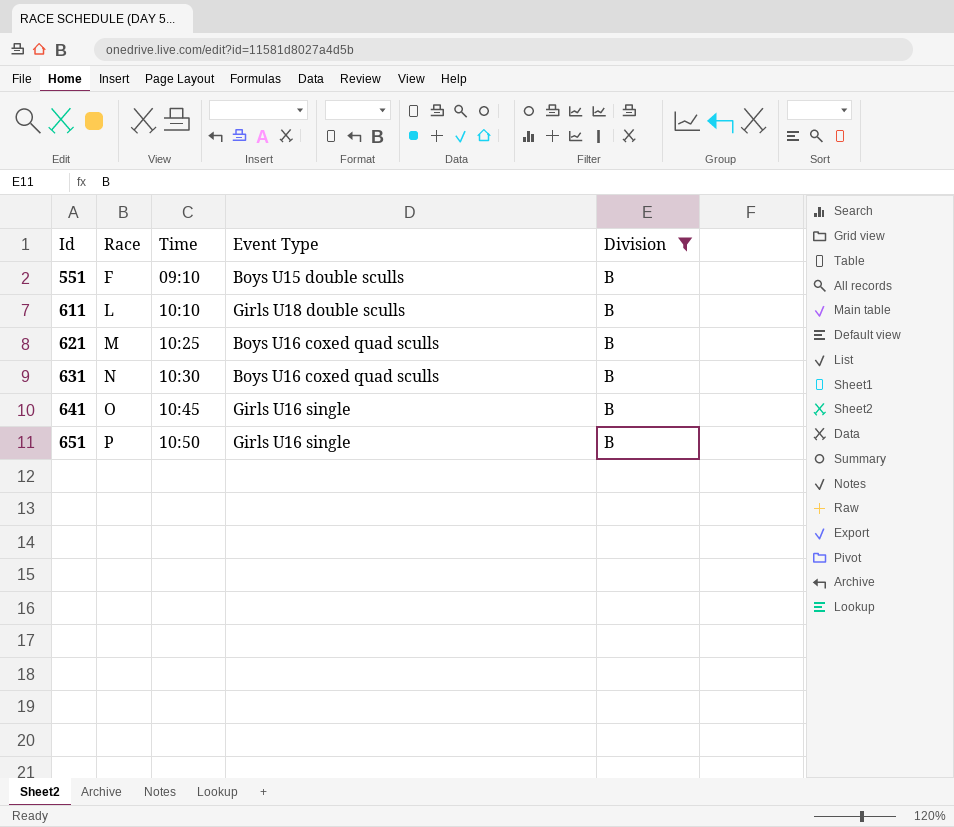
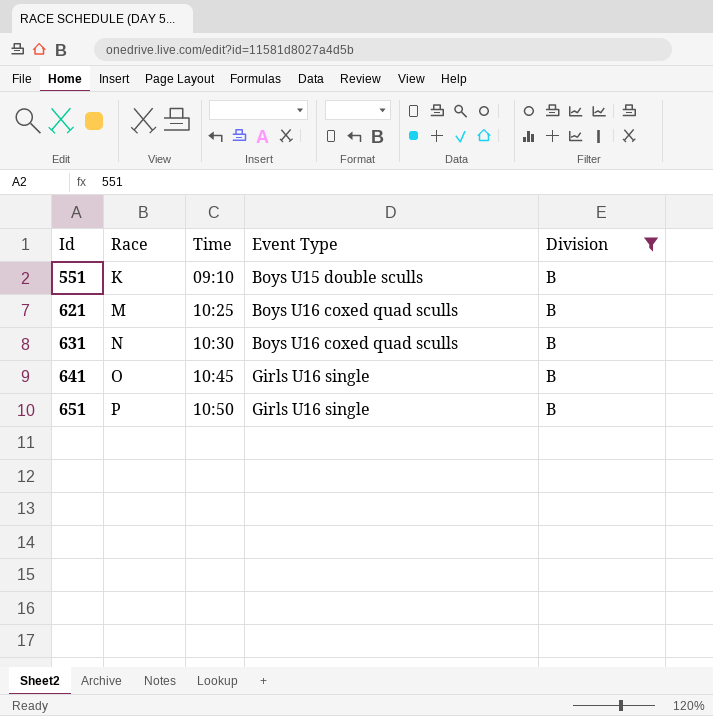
row 611: L | 10:10 | Girls U18 double sculls | B -> none
551 | Race: F -> K

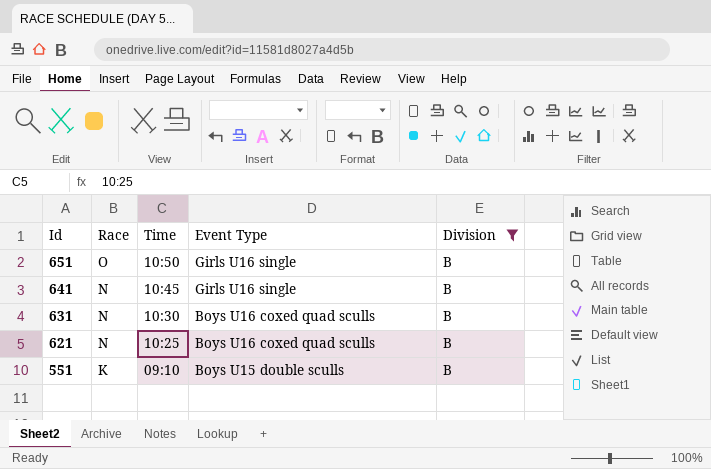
row order: Id ascending -> Id descending
651 | Race: P -> O
641 | Race: O -> N
621 | Race: M -> N

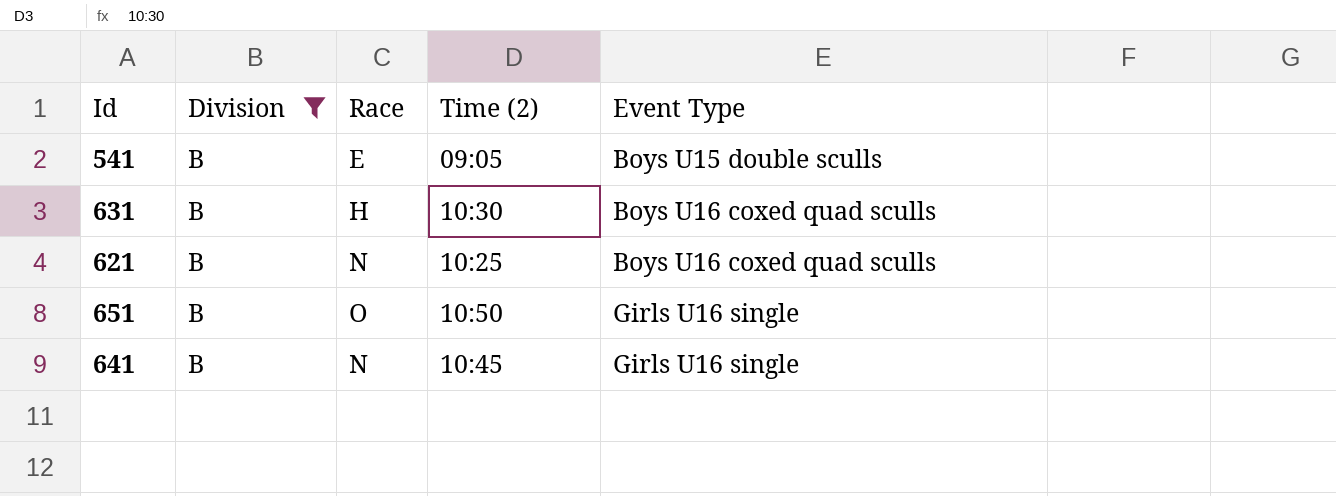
row order: Id descending -> Event Type ascending
column Division | position: 5 -> 2
column name: Time -> Time (2)
row 551: K | 09:10 | Boys U15 double sculls | B -> none
row 541: none -> B | E | 09:05 | Boys U15 double sculls
631 | Race: N -> H

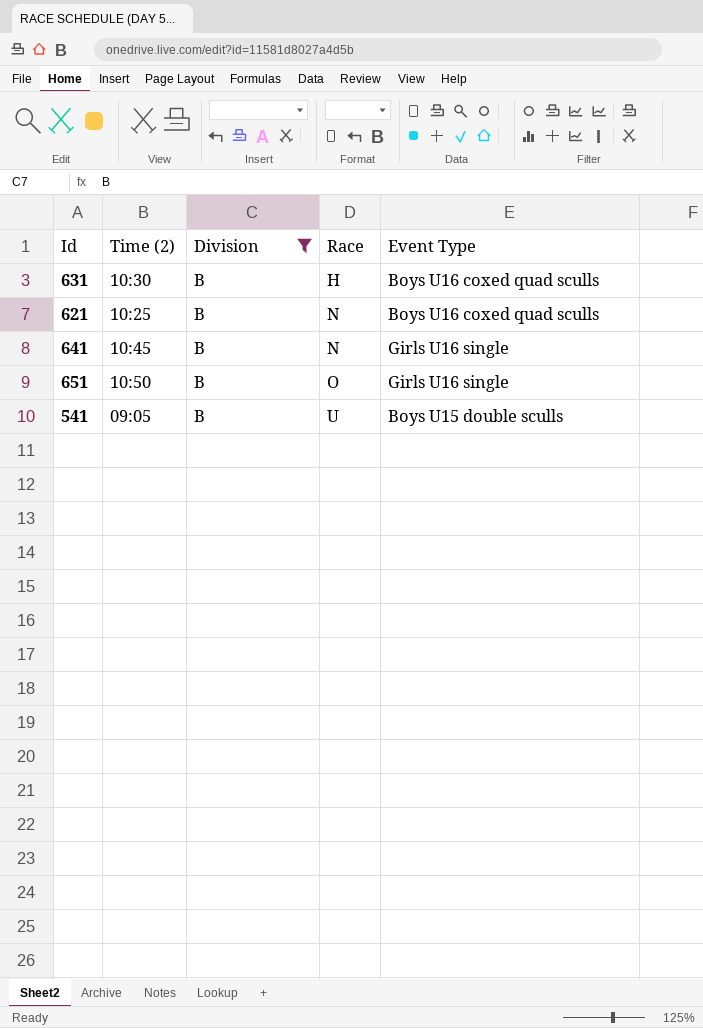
row order: Event Type ascending -> Race ascending
column Time (2) | position: 4 -> 2
541 | Race: E -> U

